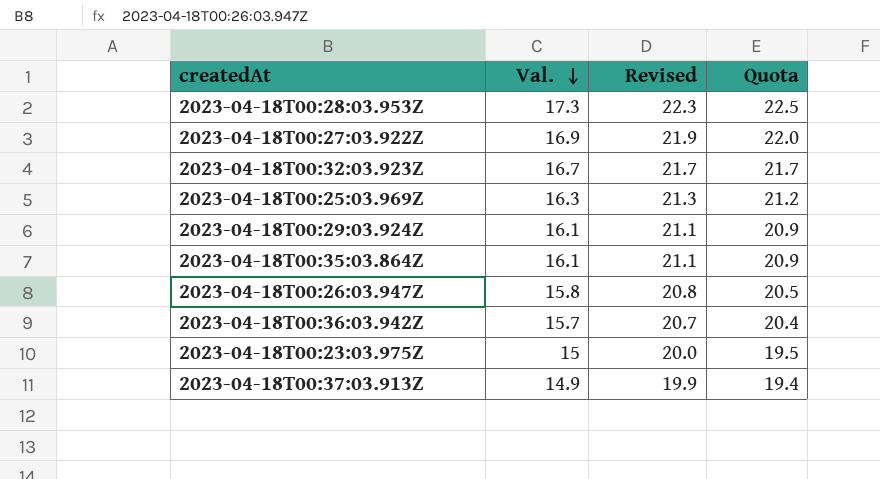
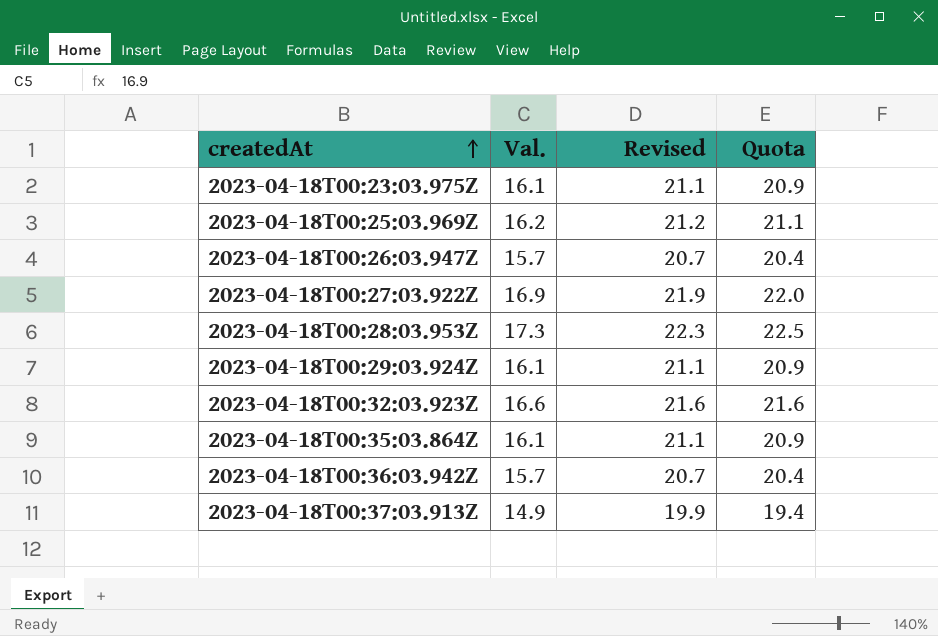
row order: Val. descending -> createdAt ascending
2023-04-18T00:23:03.975Z | Val.: 15 -> 16.1
2023-04-18T00:23:03.975Z | Revised: 20.0 -> 21.1
2023-04-18T00:23:03.975Z | Quota: 19.5 -> 20.9
2023-04-18T00:25:03.969Z | Val.: 16.3 -> 16.2
2023-04-18T00:25:03.969Z | Revised: 21.3 -> 21.2
2023-04-18T00:25:03.969Z | Quota: 21.2 -> 21.1
2023-04-18T00:26:03.947Z | Val.: 15.8 -> 15.7
2023-04-18T00:26:03.947Z | Revised: 20.8 -> 20.7
2023-04-18T00:26:03.947Z | Quota: 20.5 -> 20.4
2023-04-18T00:32:03.923Z | Val.: 16.7 -> 16.6
2023-04-18T00:32:03.923Z | Revised: 21.7 -> 21.6
2023-04-18T00:32:03.923Z | Quota: 21.7 -> 21.6

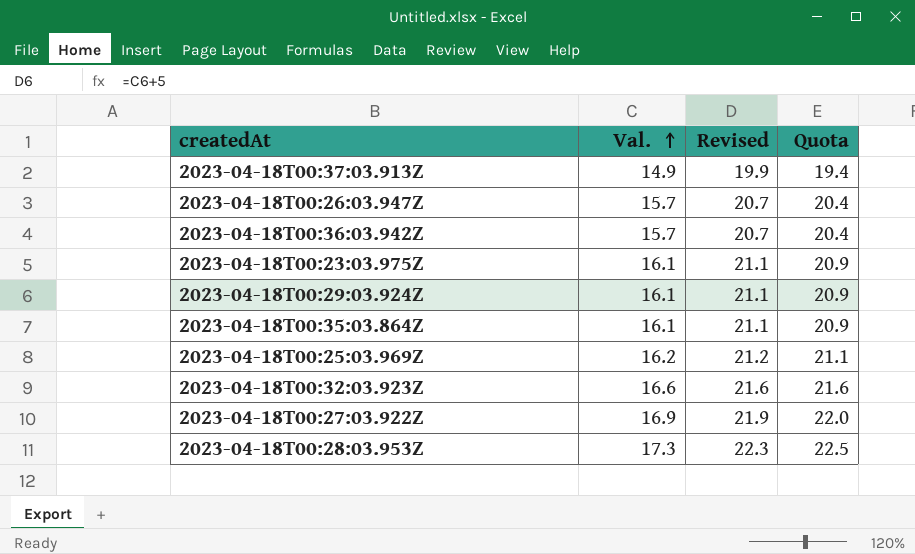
row order: createdAt ascending -> Val. ascending

